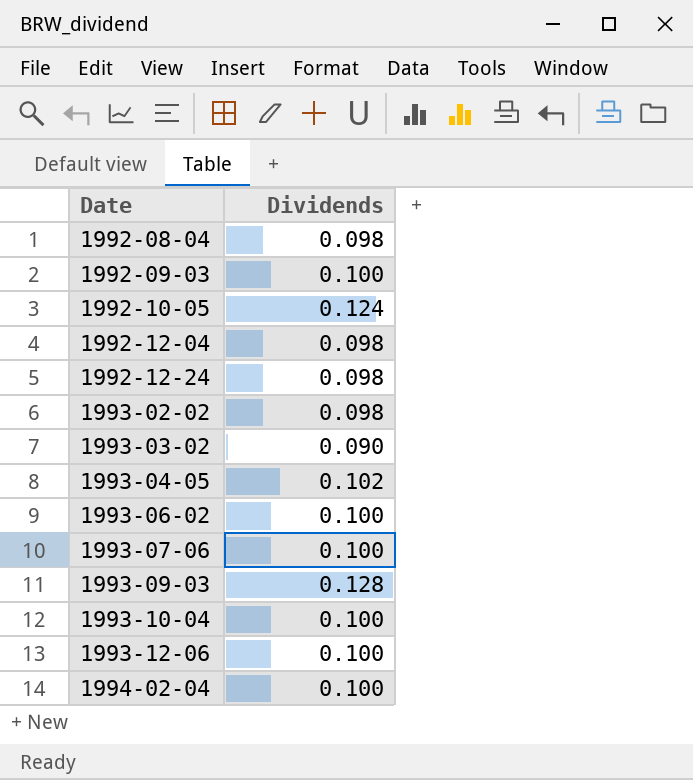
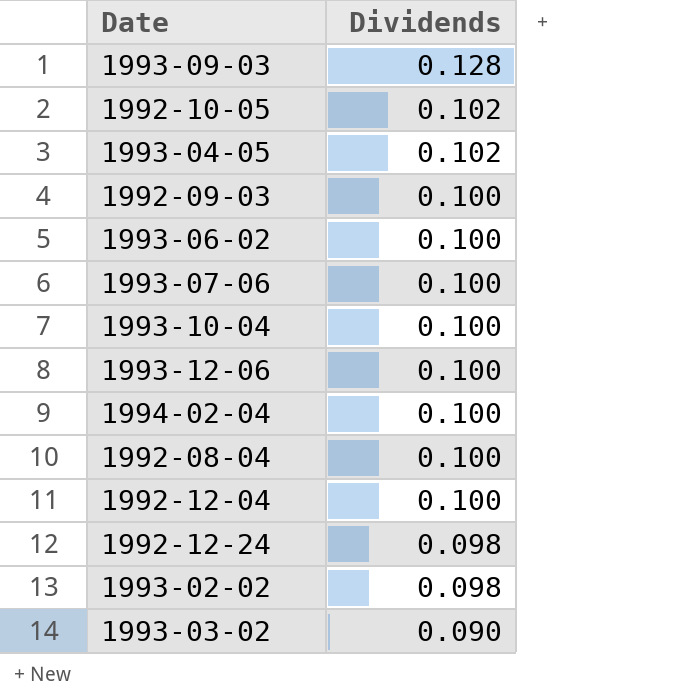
row order: Date ascending -> Dividends descending
1992-10-05 | Dividends: 0.124 -> 0.102
1992-08-04 | Dividends: 0.098 -> 0.100
1992-12-04 | Dividends: 0.098 -> 0.100

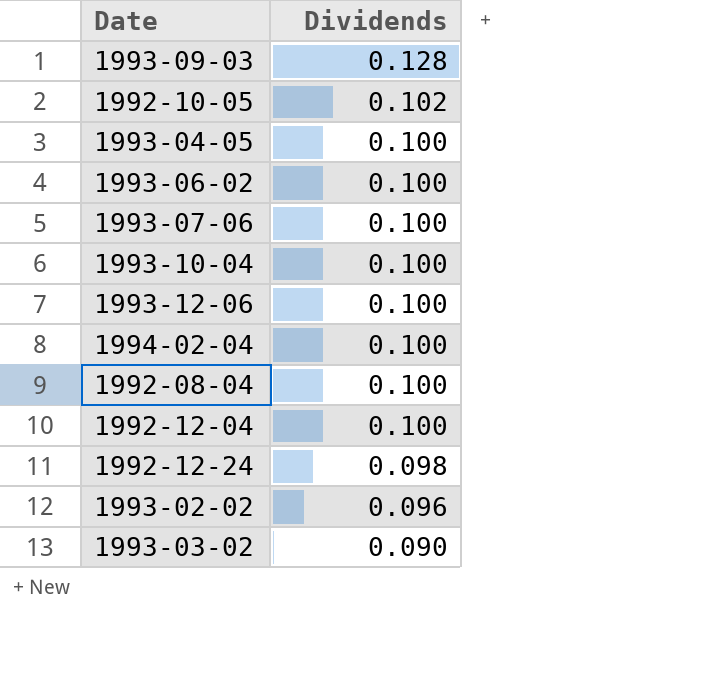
row 1992-09-03: 0.100 -> none
1993-04-05 | Dividends: 0.102 -> 0.100
1993-02-02 | Dividends: 0.098 -> 0.096

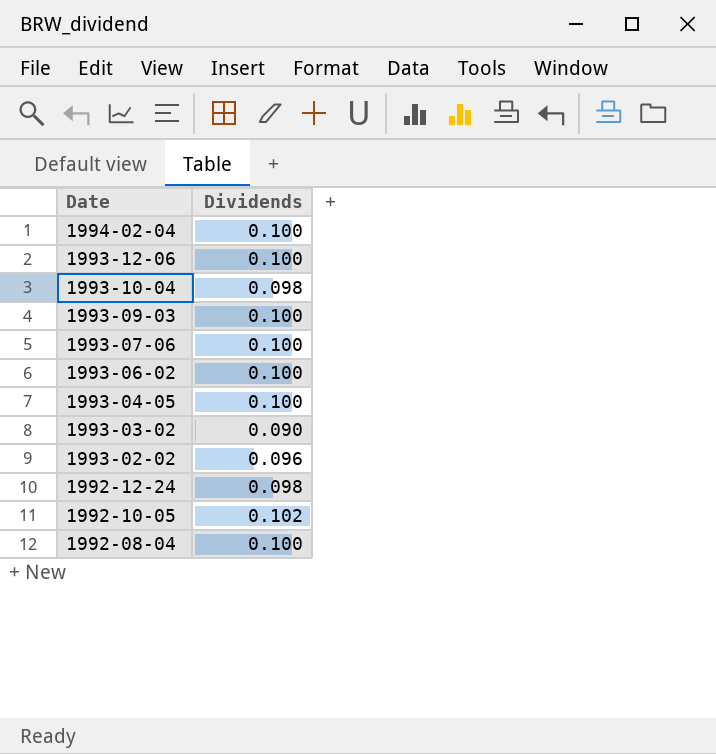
row order: Dividends descending -> Date descending
row 1992-12-04: 0.100 -> none
1993-10-04 | Dividends: 0.100 -> 0.098
1993-09-03 | Dividends: 0.128 -> 0.100

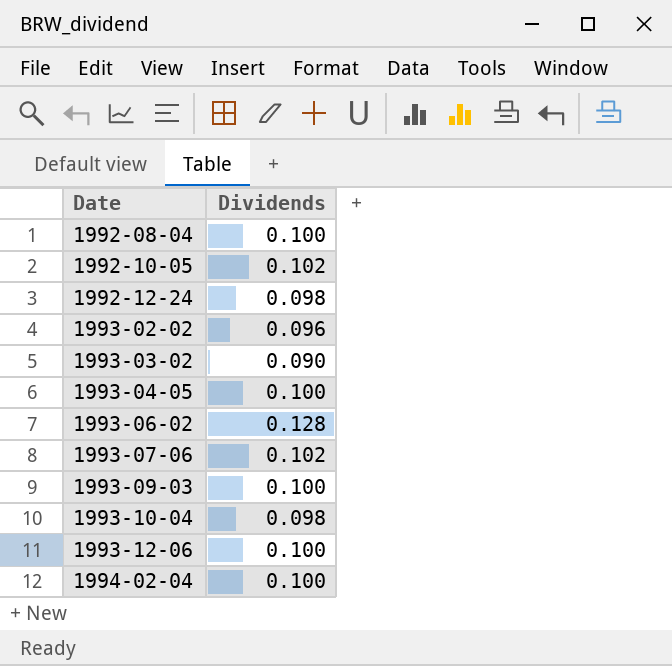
row order: Date descending -> Date ascending
1993-06-02 | Dividends: 0.100 -> 0.128
1993-07-06 | Dividends: 0.100 -> 0.102

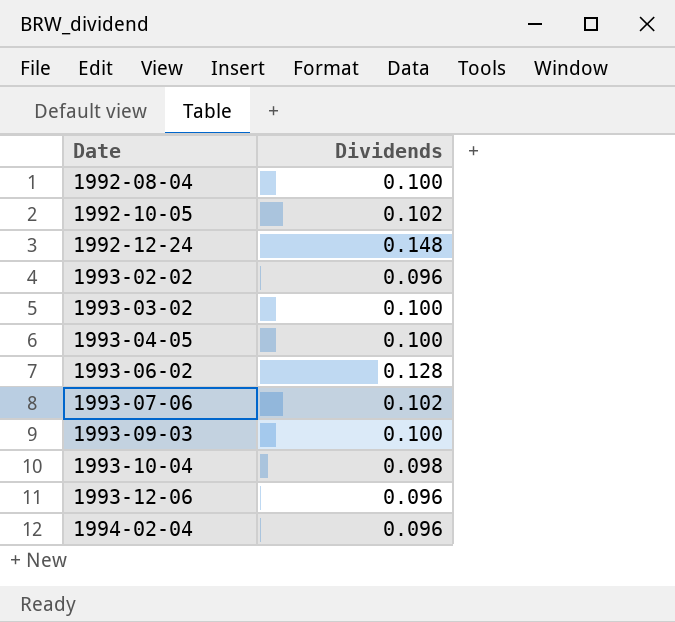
1992-12-24 | Dividends: 0.098 -> 0.148
1993-03-02 | Dividends: 0.090 -> 0.100
1993-12-06 | Dividends: 0.100 -> 0.096
1994-02-04 | Dividends: 0.100 -> 0.096

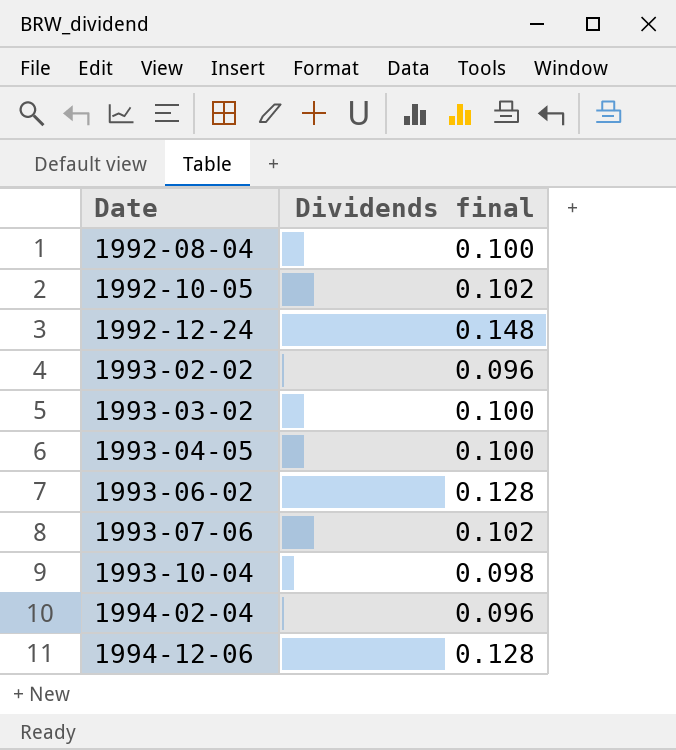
column name: Dividends -> Dividends final
row 1993-09-03: 0.100 -> none
row 1993-12-06: 0.096 -> none
row 1994-12-06: none -> 0.128

